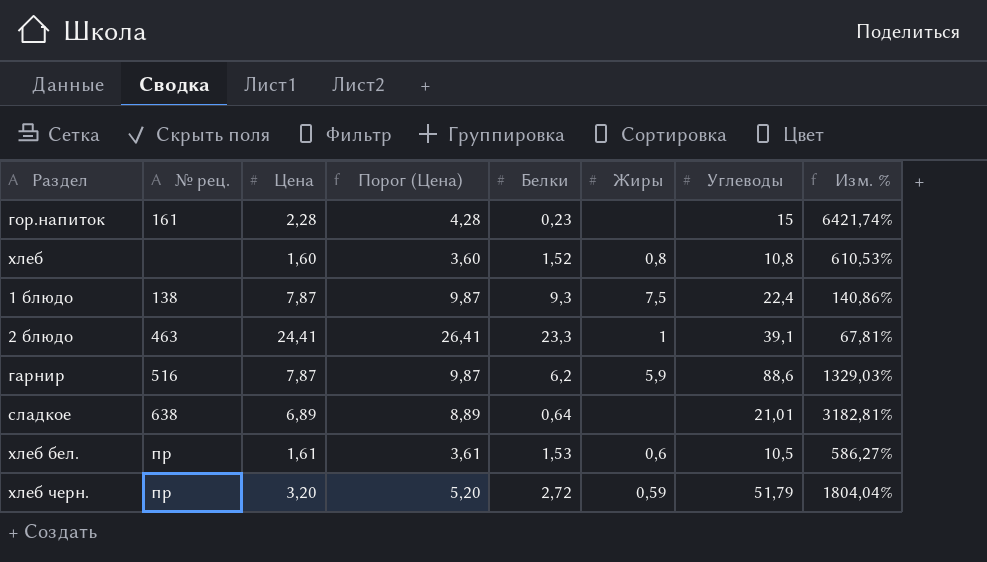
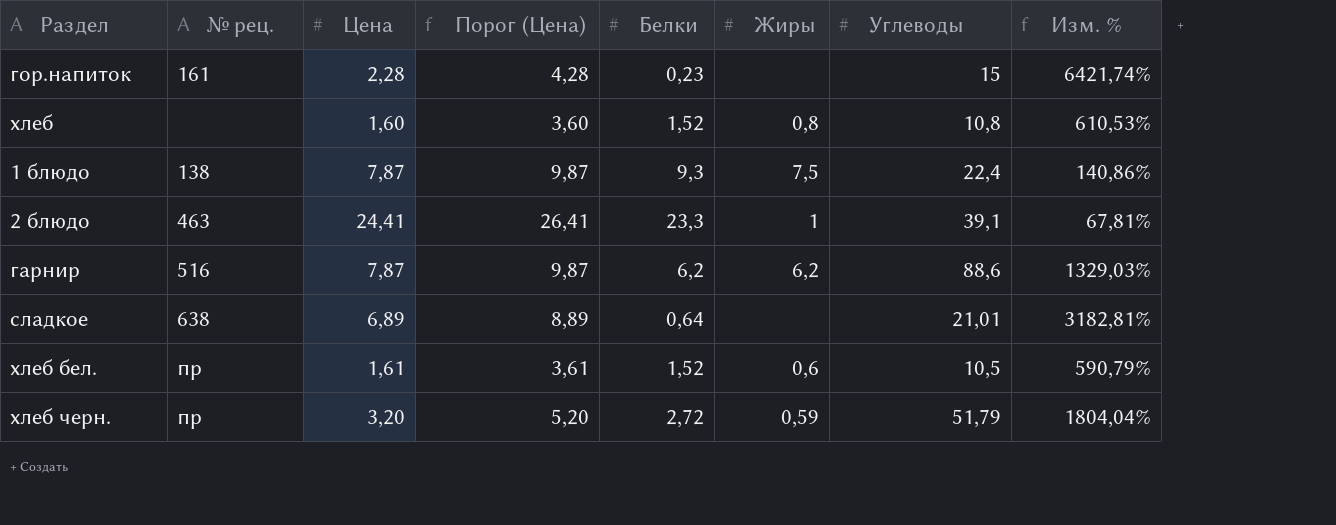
гарнир | Жиры: 5,9 -> 6,2
хлеб бел. | Белки: 1,53 -> 1,52
хлеб бел. | Изм. %: 586,27% -> 590,79%

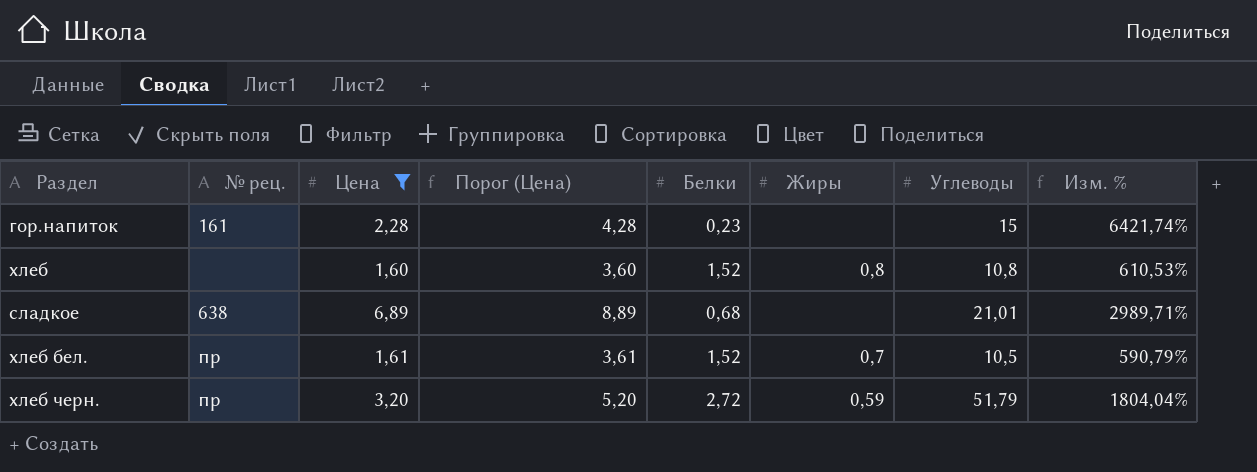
filter: none -> Цена <= 6,89
сладкое | Белки: 0,64 -> 0,68
сладкое | Изм. %: 3182,81% -> 2989,71%
хлеб бел. | Жиры: 0,6 -> 0,7

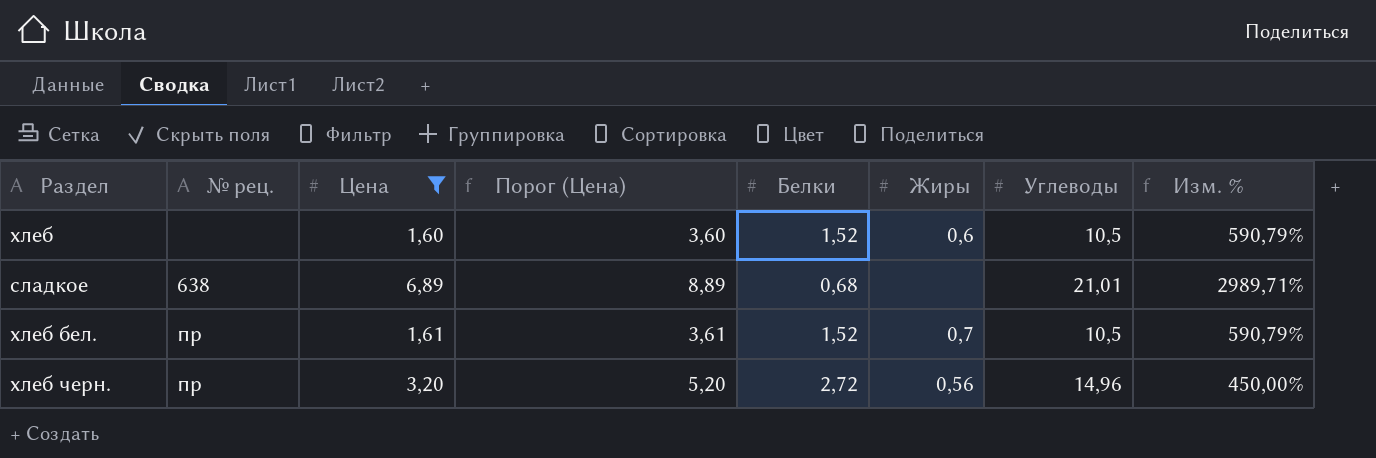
row гор.напиток: 161 | 2,28 | 4,28 | 0,23 | none | 15 | 6421,74% -> none
хлеб | Жиры: 0,8 -> 0,6
хлеб | Углеводы: 10,8 -> 10,5
хлеб | Изм. %: 610,53% -> 590,79%
хлеб черн. | Жиры: 0,59 -> 0,56
хлеб черн. | Углеводы: 51,79 -> 14,96
хлеб черн. | Изм. %: 1804,04% -> 450,00%

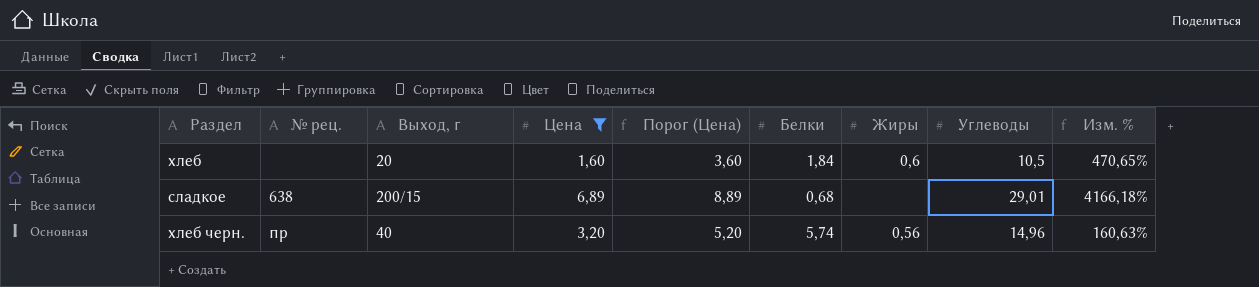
column Выход, г | position: none -> 3
row хлеб бел.: пр | 1,61 | 3,61 | 1,52 | 0,7 | 10,5 | 590,79% -> none
хлеб | Белки: 1,52 -> 1,84
хлеб | Изм. %: 590,79% -> 470,65%
сладкое | Углеводы: 21,01 -> 29,01
сладкое | Изм. %: 2989,71% -> 4166,18%
хлеб черн. | Белки: 2,72 -> 5,74
хлеб черн. | Изм. %: 450,00% -> 160,63%

